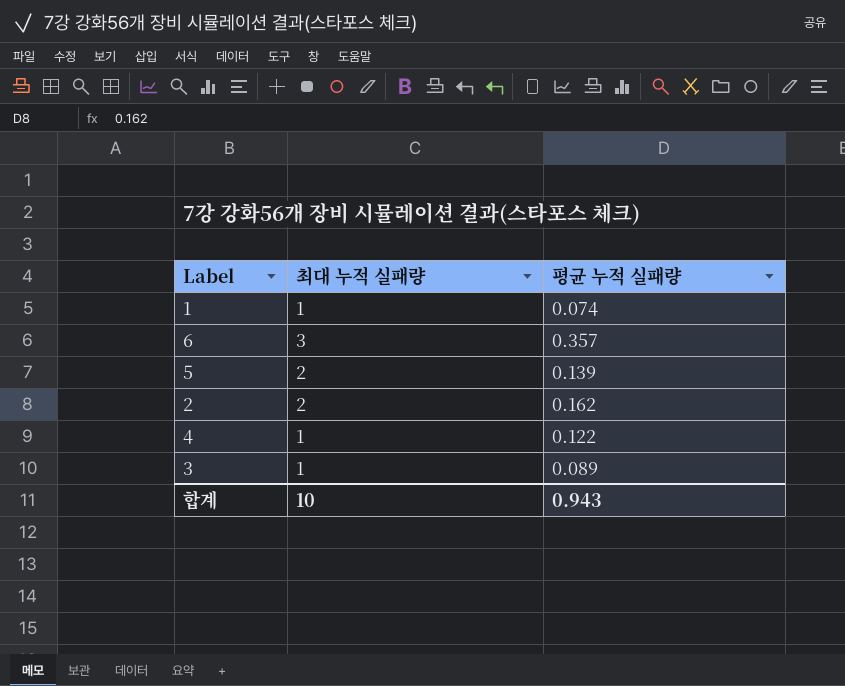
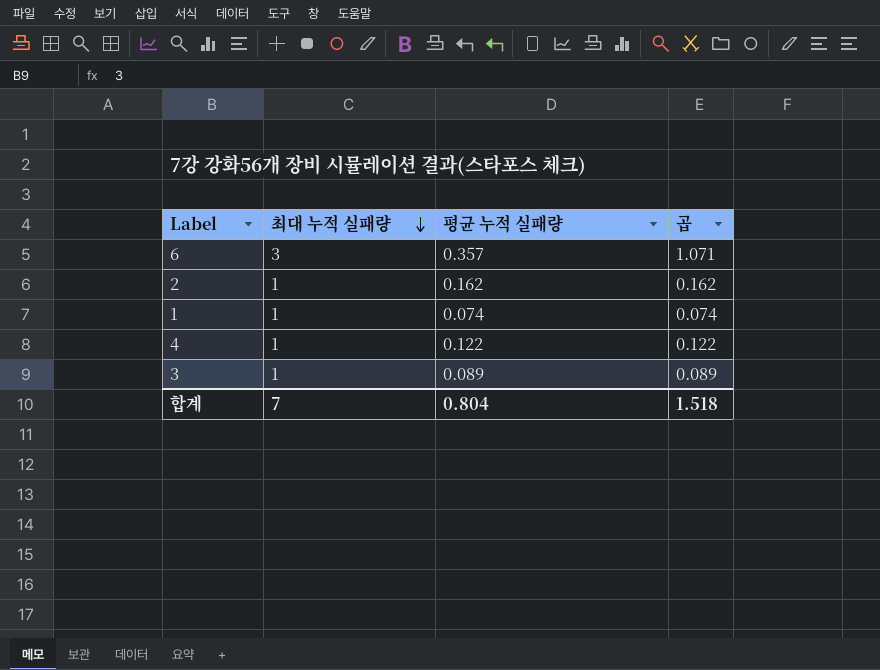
row order: none -> 최대 누적 실패량 descending
column 곱 | formula: none -> [최대 누적 실패량] * [평균 누적 실패량]
row 5: 2 | 0.139 -> none
2 | 최대 누적 실패량: 2 -> 1
합계 | 최대 누적 실패량: 10 -> 7
합계 | 평균 누적 실패량: 0.943 -> 0.804

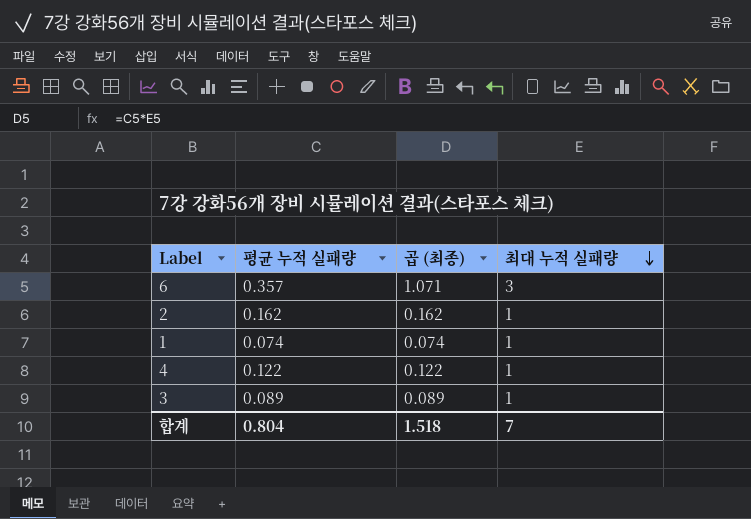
column name: 곱 -> 곱 (최종)
column 최대 누적 실패량 | position: 2 -> 4

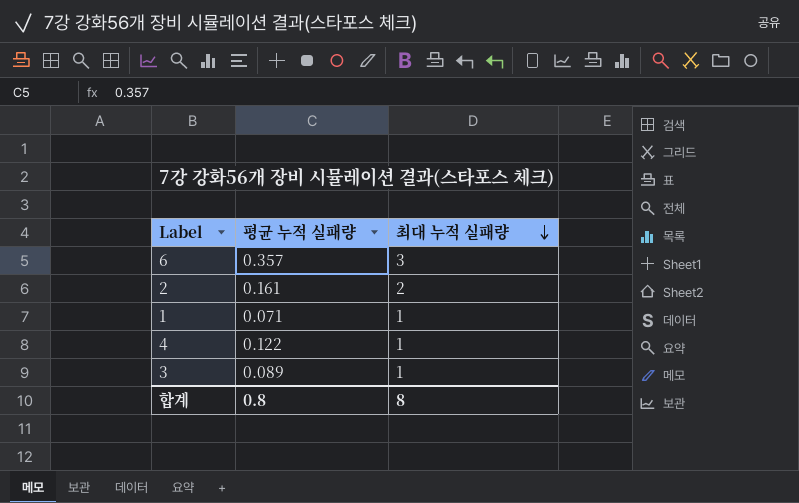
column 곱 (최종) | formula: [평균 누적 실패량] * [최대 누적 실패량] -> none
2 | 평균 누적 실패량: 0.162 -> 0.161
2 | 최대 누적 실패량: 1 -> 2
1 | 평균 누적 실패량: 0.074 -> 0.071
합계 | 평균 누적 실패량: 0.804 -> 0.8
합계 | 최대 누적 실패량: 7 -> 8

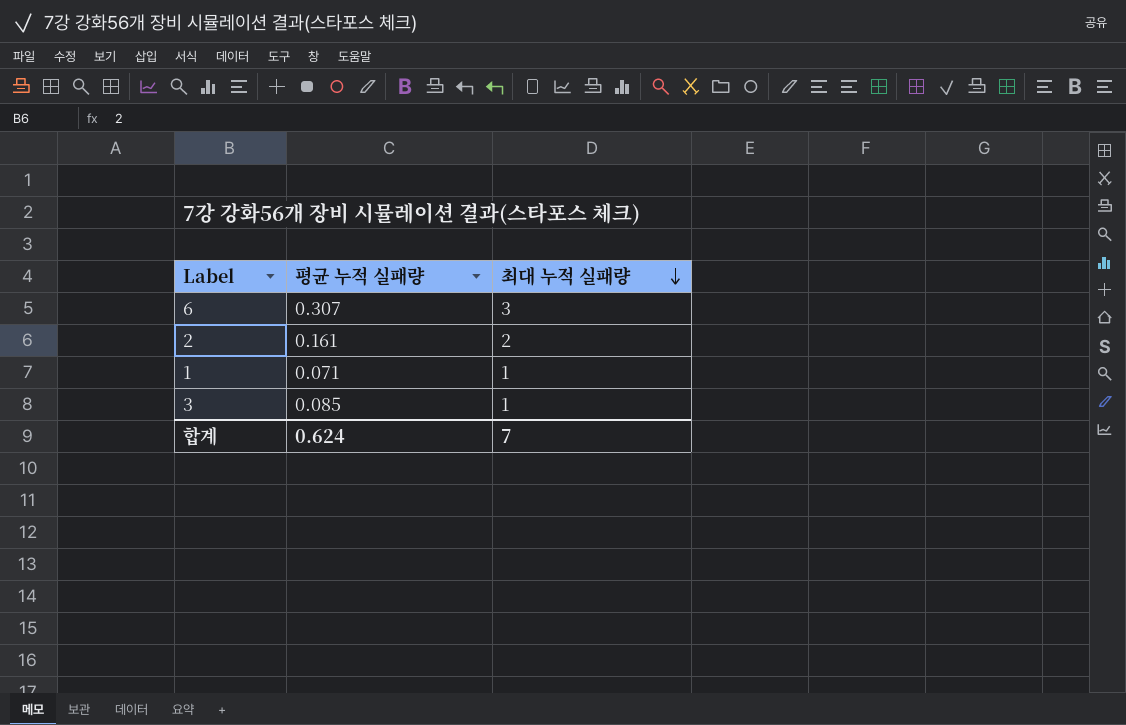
row 4: 0.122 | 1 -> none
6 | 평균 누적 실패량: 0.357 -> 0.307
3 | 평균 누적 실패량: 0.089 -> 0.085
합계 | 평균 누적 실패량: 0.8 -> 0.624
합계 | 최대 누적 실패량: 8 -> 7

